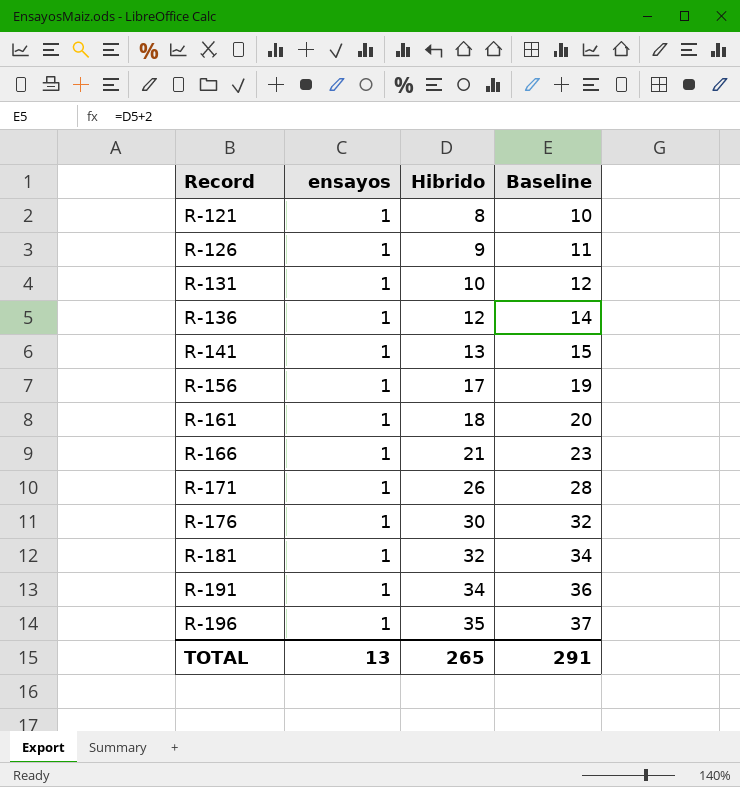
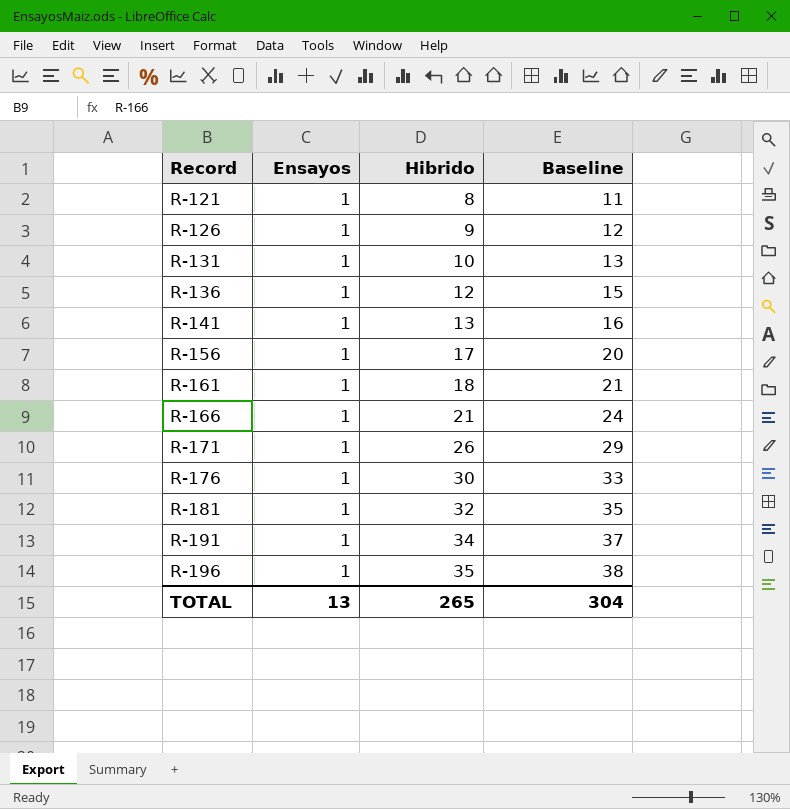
column name: ensayos -> Ensayos
column Baseline | formula: [Hibrido] + 2 -> [Hibrido] + 3
TOTAL | Baseline: 291 -> 304

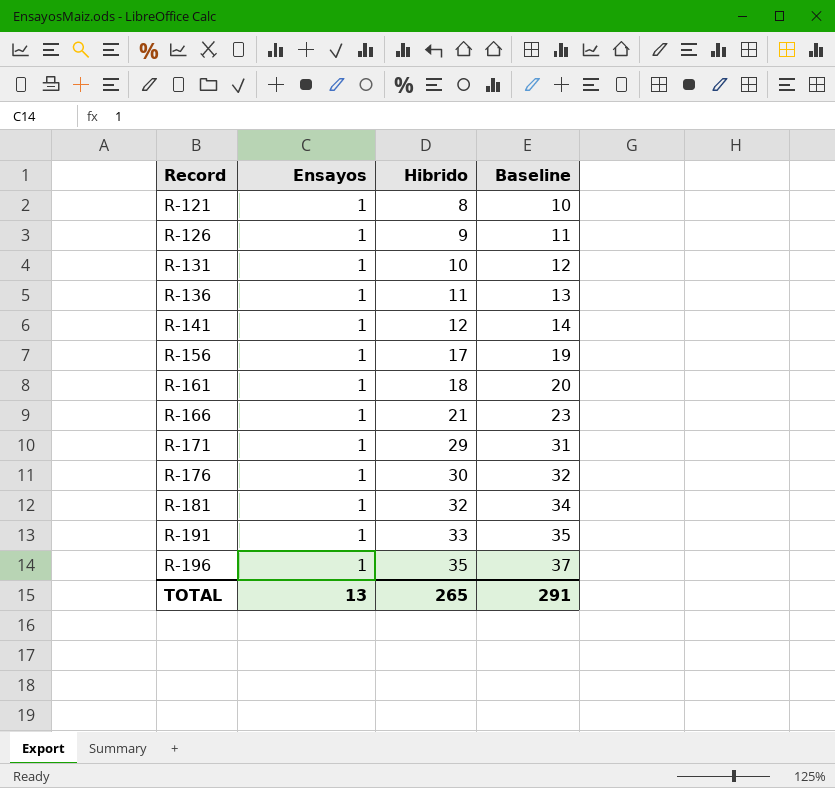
column Baseline | formula: [Hibrido] + 3 -> [Hibrido] + 2
R-136 | Hibrido: 12 -> 11
R-141 | Hibrido: 13 -> 12
R-171 | Hibrido: 26 -> 29
R-191 | Hibrido: 34 -> 33
TOTAL | Baseline: 304 -> 291

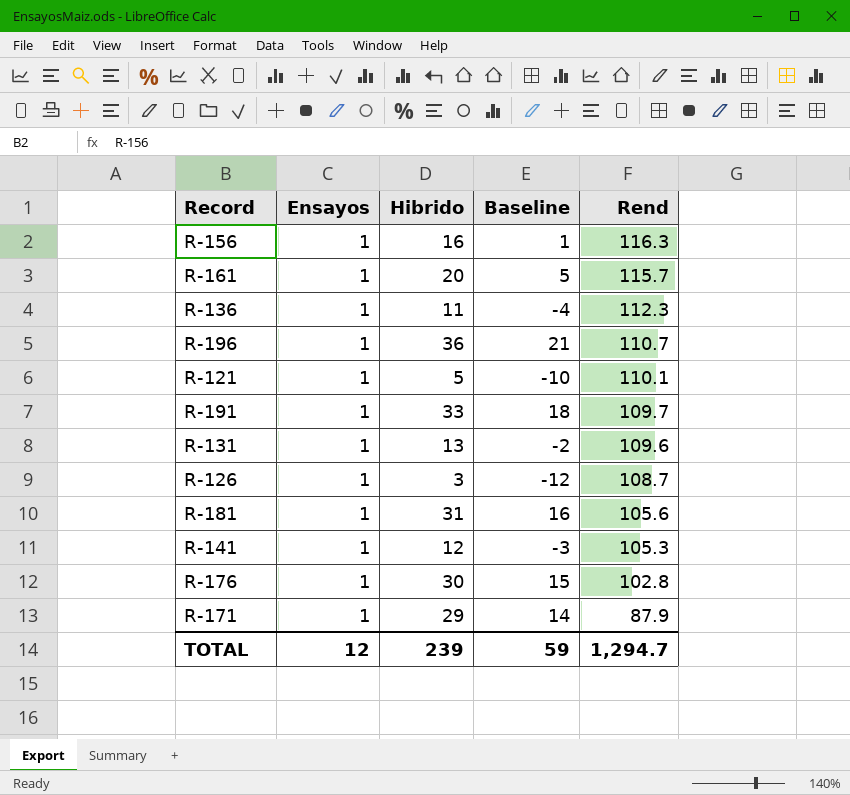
row order: Record ascending -> Rend descending
column Baseline | formula: [Hibrido] + 2 -> [Hibrido] - 15
column Rend | position: none -> 5
row R-166: 1 | 21 | 23 -> none
R-156 | Hibrido: 17 -> 16
R-161 | Hibrido: 18 -> 20
R-196 | Hibrido: 35 -> 36
R-121 | Hibrido: 8 -> 5
R-131 | Hibrido: 10 -> 13
R-126 | Hibrido: 9 -> 3
R-181 | Hibrido: 32 -> 31
TOTAL | Ensayos: 13 -> 12
TOTAL | Hibrido: 265 -> 239
TOTAL | Baseline: 291 -> 59

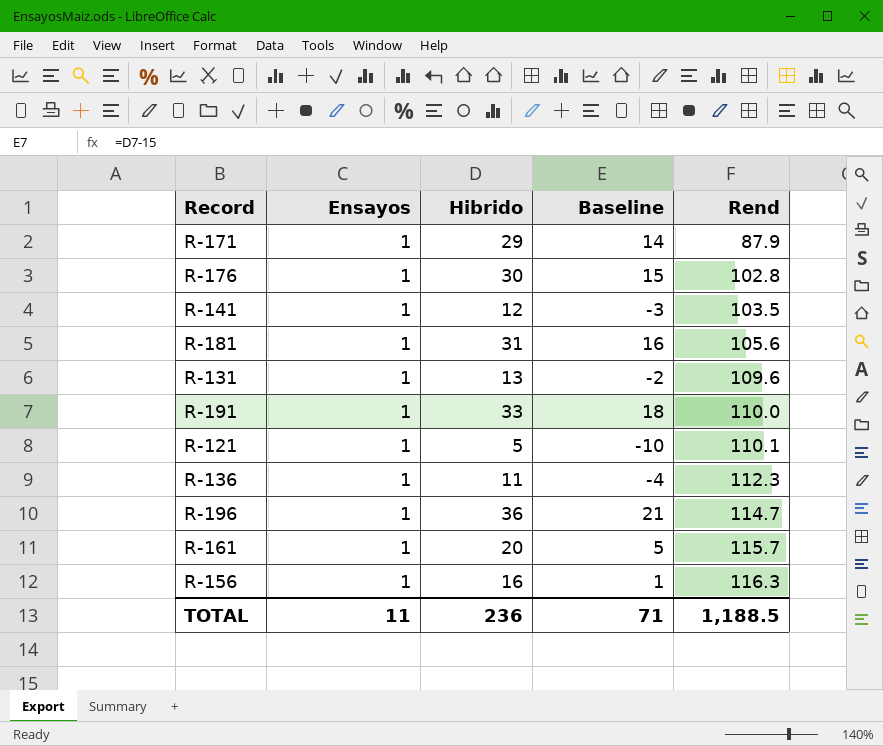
row order: Rend descending -> Rend ascending
row R-126: 1 | 3 | -12 | 108.7 -> none
R-141 | Rend: 105.3 -> 103.5
R-191 | Rend: 109.7 -> 110.0
R-196 | Rend: 110.7 -> 114.7
TOTAL | Ensayos: 12 -> 11
TOTAL | Hibrido: 239 -> 236
TOTAL | Baseline: 59 -> 71
TOTAL | Rend: 1,294.7 -> 1,188.5

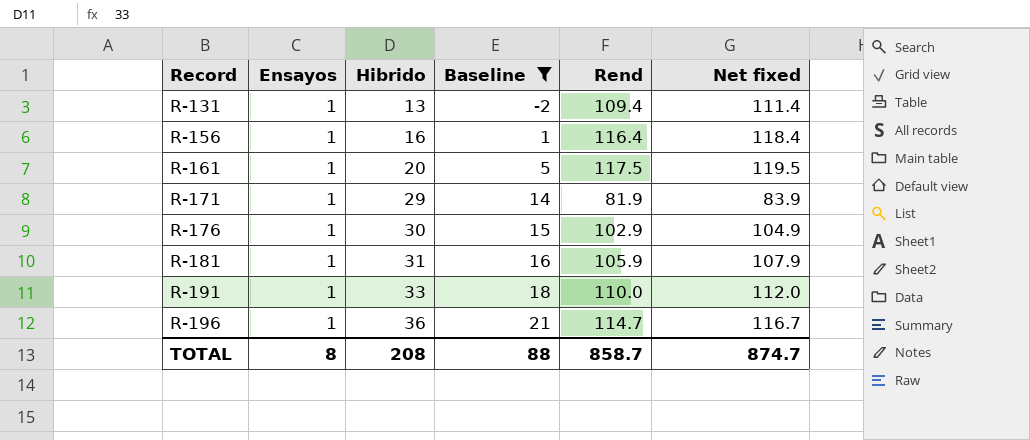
filter: none -> Baseline >= -2
row order: Rend ascending -> Record ascending
column Net fixed | formula: none -> [Rend] + 2
R-131 | Rend: 109.6 -> 109.4
R-156 | Rend: 116.3 -> 116.4
R-161 | Rend: 115.7 -> 117.5
R-171 | Rend: 87.9 -> 81.9
R-176 | Rend: 102.8 -> 102.9
R-181 | Rend: 105.6 -> 105.9
TOTAL | Ensayos: 11 -> 8
TOTAL | Hibrido: 236 -> 208
TOTAL | Baseline: 71 -> 88
TOTAL | Rend: 1,188.5 -> 858.7

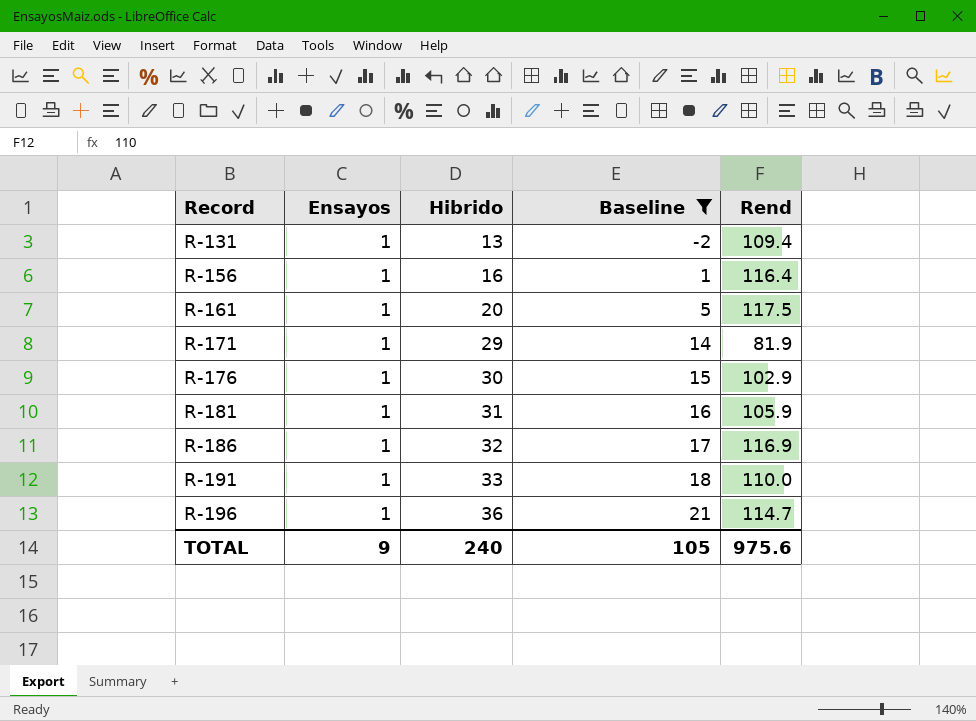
column Net fixed | formula: [Rend] + 2 -> none
row R-186: none -> 1 | 32 | 17 | 116.9
TOTAL | Ensayos: 8 -> 9
TOTAL | Hibrido: 208 -> 240
TOTAL | Baseline: 88 -> 105
TOTAL | Rend: 858.7 -> 975.6

